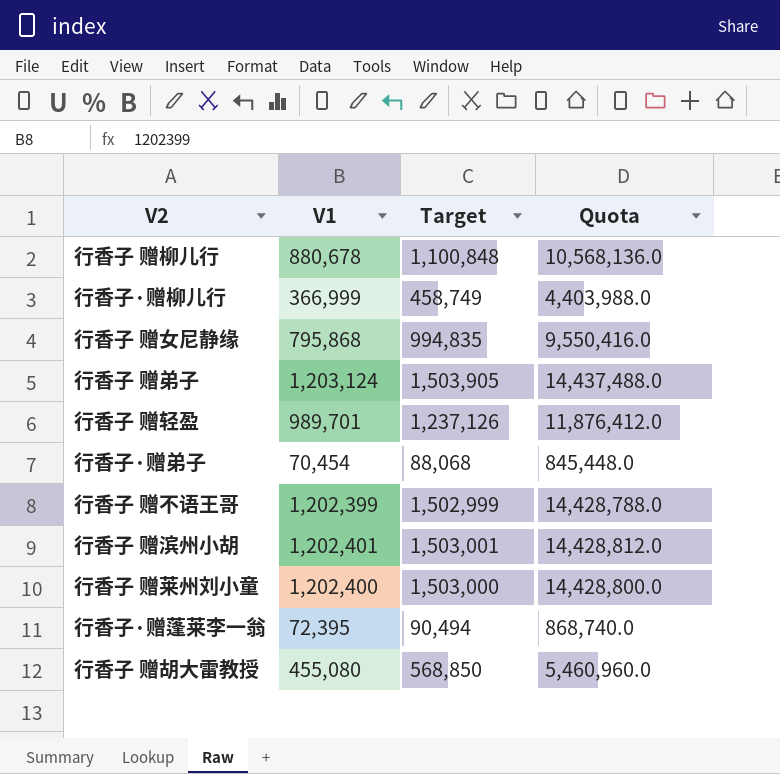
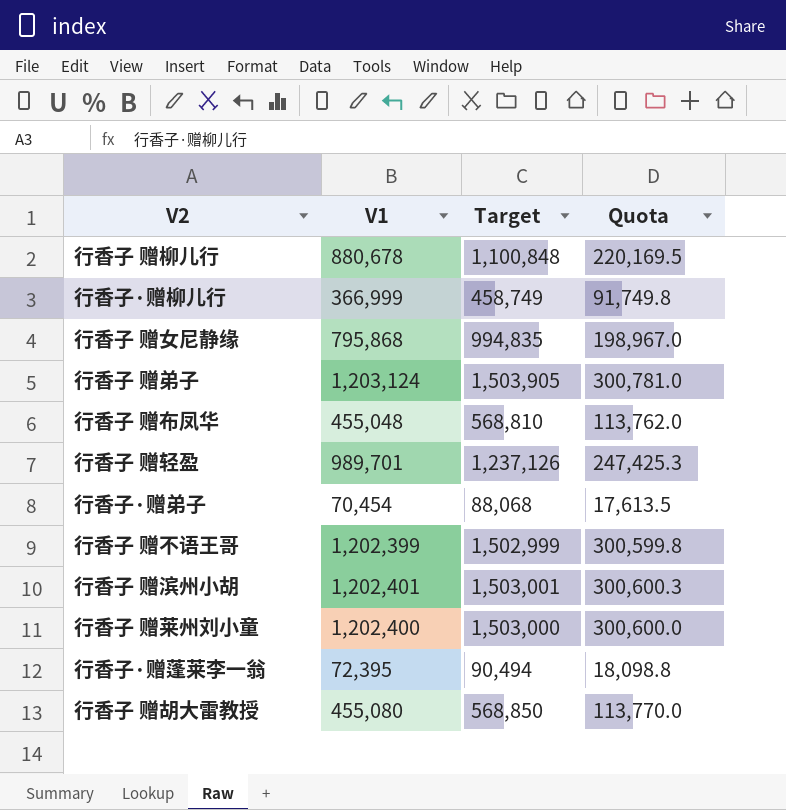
column Quota | formula: [V1] * 12 -> [V1] * 0.25
row 行香子 赠布凤华: none -> 455,048 | 568,810 | 113,762.0

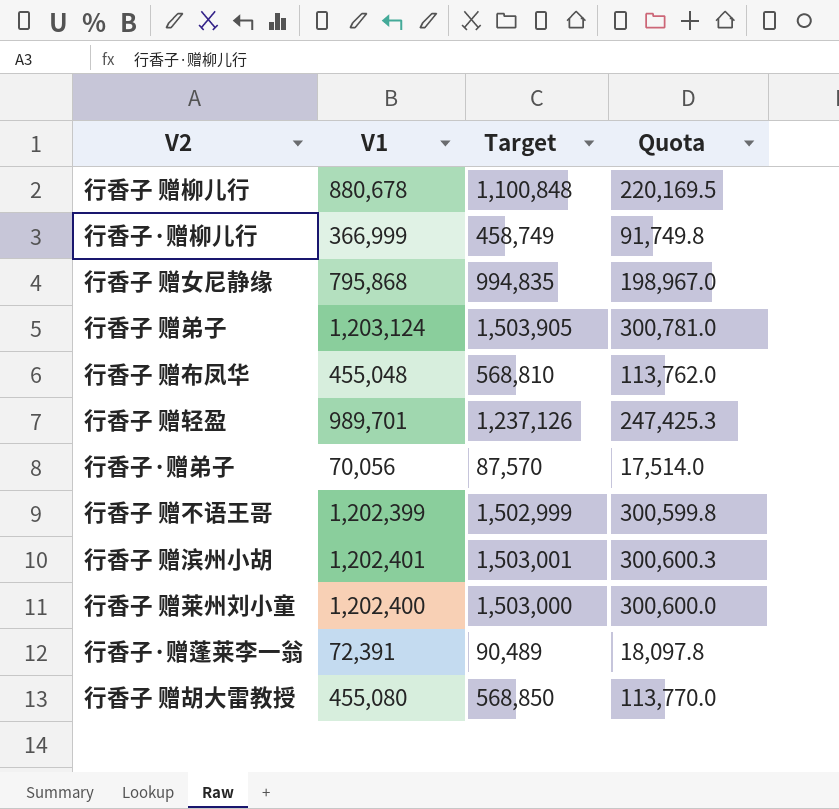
行香子·赠弟子 | V1: 70,454 -> 70,056
行香子·赠弟子 | Target: 88,068 -> 87,570
行香子·赠弟子 | Quota: 17,613.5 -> 17,514.0
行香子·赠蓬莱李一翁 | V1: 72,395 -> 72,391
行香子·赠蓬莱李一翁 | Target: 90,494 -> 90,489
行香子·赠蓬莱李一翁 | Quota: 18,098.8 -> 18,097.8

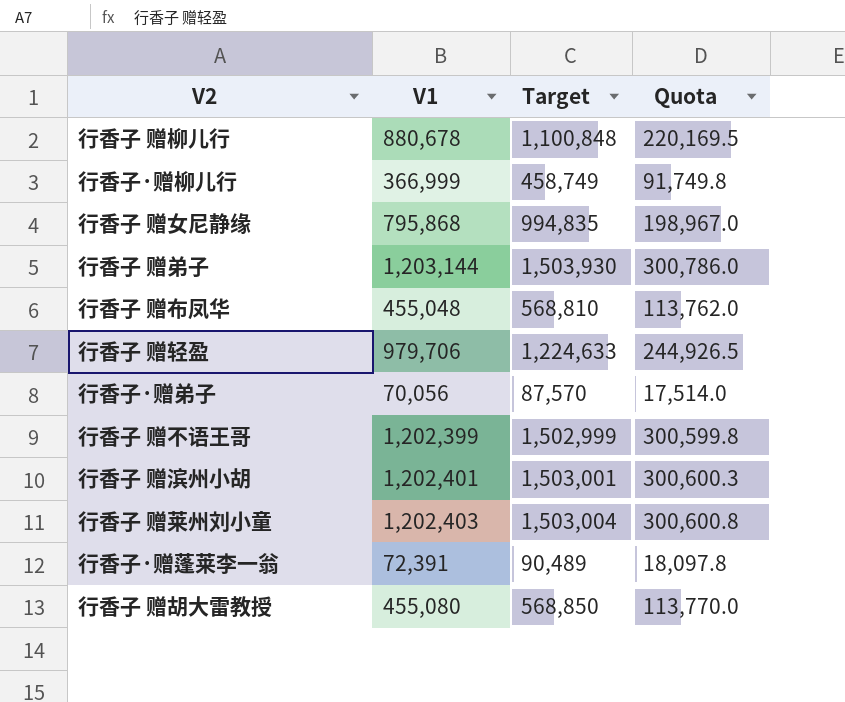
行香子 赠弟子 | V1: 1,203,124 -> 1,203,144
行香子 赠弟子 | Target: 1,503,905 -> 1,503,930
行香子 赠弟子 | Quota: 300,781.0 -> 300,786.0
行香子 赠轻盈 | V1: 989,701 -> 979,706
行香子 赠轻盈 | Target: 1,237,126 -> 1,224,633
行香子 赠轻盈 | Quota: 247,425.3 -> 244,926.5
行香子 赠莱州刘小童 | V1: 1,202,400 -> 1,202,403
行香子 赠莱州刘小童 | Target: 1,503,000 -> 1,503,004
行香子 赠莱州刘小童 | Quota: 300,600.0 -> 300,600.8

